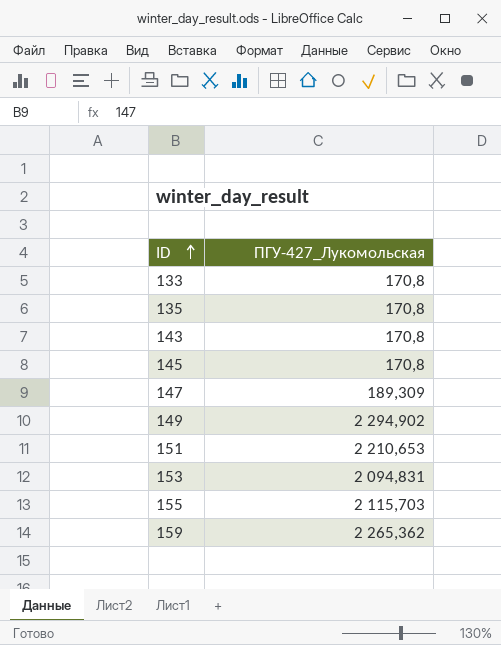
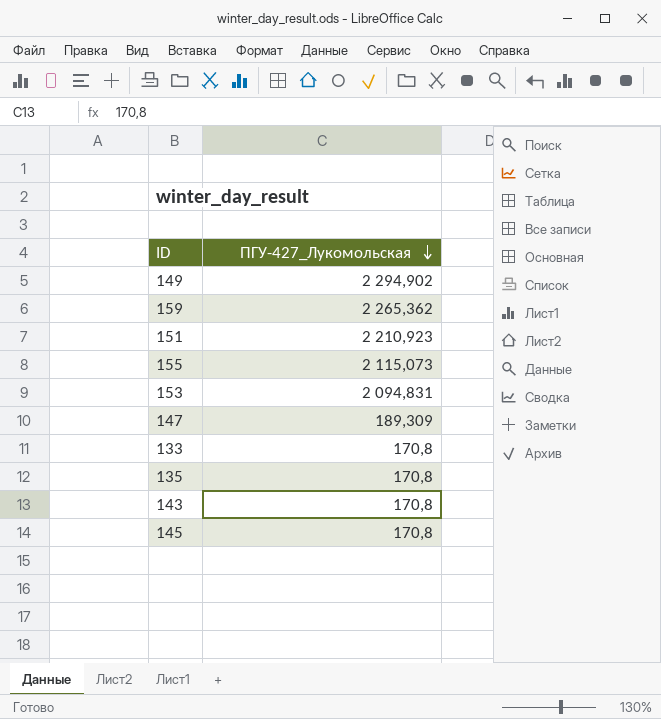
row order: ID ascending -> ПГУ-427_Лукомольская descending
151 | ПГУ-427_Лукомольская: 2 210,653 -> 2 210,923
155 | ПГУ-427_Лукомольская: 2 115,703 -> 2 115,073

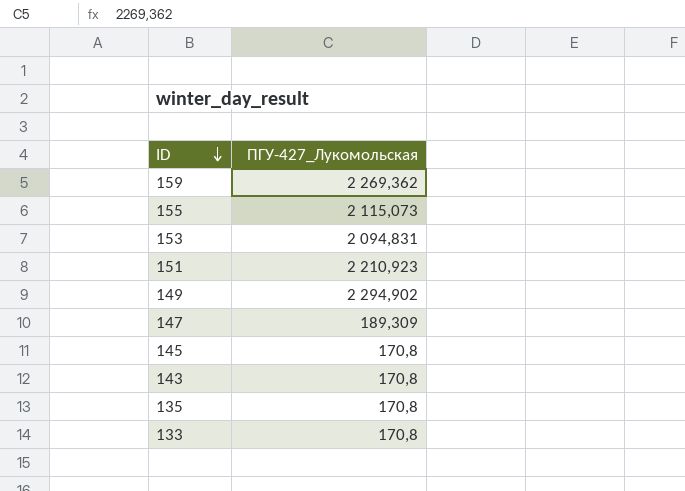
row order: ПГУ-427_Лукомольская descending -> ID descending
159 | ПГУ-427_Лукомольская: 2 265,362 -> 2 269,362

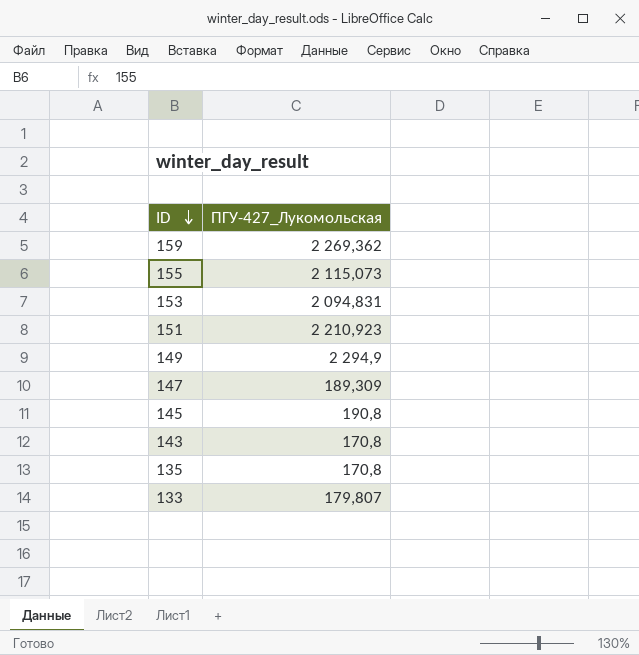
149 | ПГУ-427_Лукомольская: 2 294,902 -> 2 294,9
145 | ПГУ-427_Лукомольская: 170,8 -> 190,8
133 | ПГУ-427_Лукомольская: 170,8 -> 179,807

